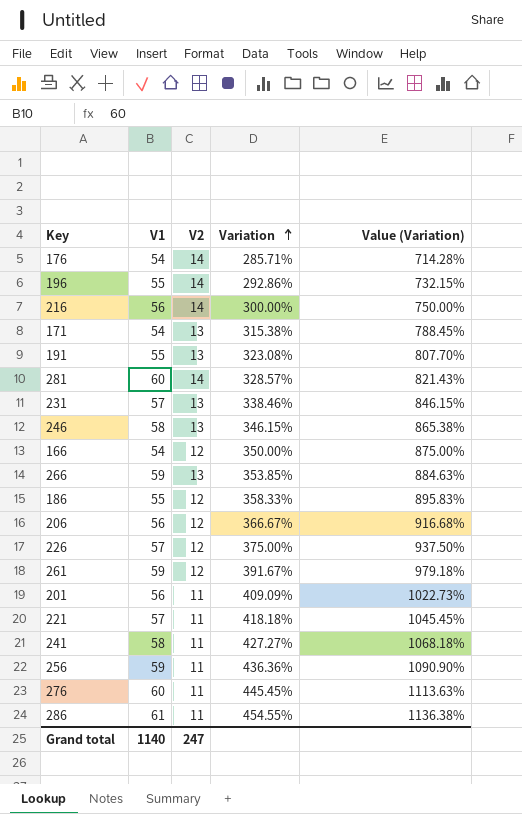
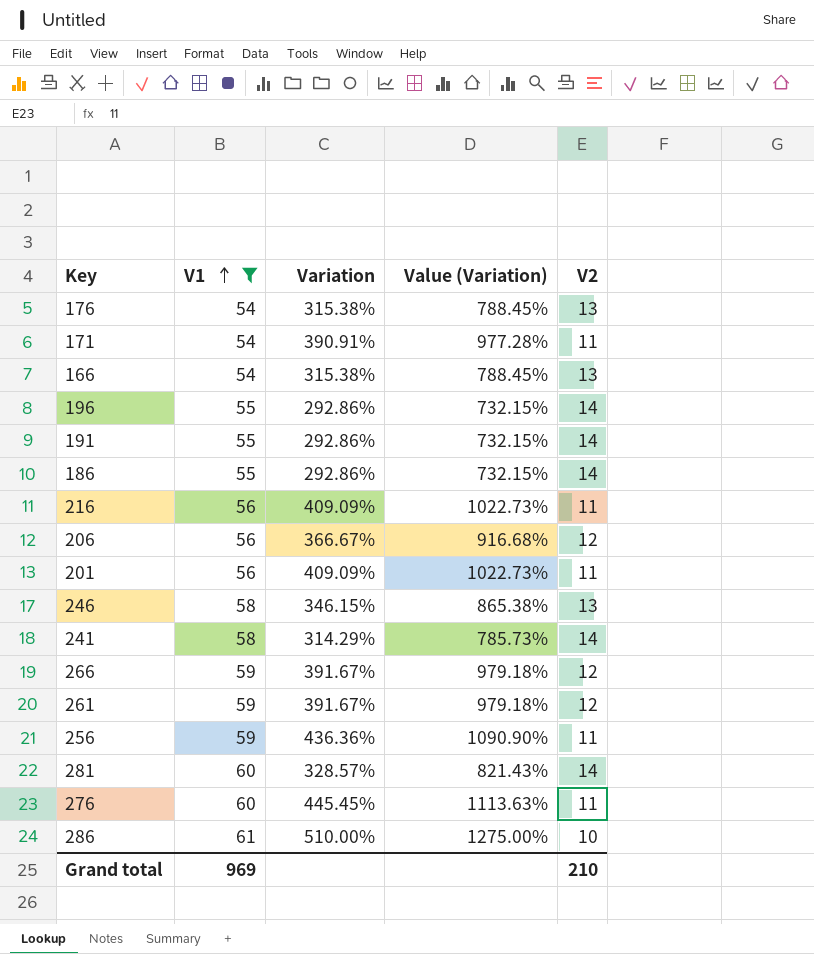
filter: none -> V1 != 57
row order: Variation ascending -> V1 ascending
column V2 | position: 3 -> 5
176 | Variation: 285.71% -> 315.38%
176 | Value (Variation): 714.28% -> 788.45%
176 | V2: 14 -> 13
171 | Variation: 315.38% -> 390.91%
171 | Value (Variation): 788.45% -> 977.28%
171 | V2: 13 -> 11
166 | Variation: 350.00% -> 315.38%
166 | Value (Variation): 875.00% -> 788.45%
166 | V2: 12 -> 13
191 | Variation: 323.08% -> 292.86%
191 | Value (Variation): 807.70% -> 732.15%
191 | V2: 13 -> 14
186 | Variation: 358.33% -> 292.86%
186 | Value (Variation): 895.83% -> 732.15%
186 | V2: 12 -> 14
216 | Variation: 300.00% -> 409.09%
216 | Value (Variation): 750.00% -> 1022.73%
216 | V2: 14 -> 11
241 | Variation: 427.27% -> 314.29%
241 | Value (Variation): 1068.18% -> 785.73%
241 | V2: 11 -> 14
266 | Variation: 353.85% -> 391.67%
266 | Value (Variation): 884.63% -> 979.18%
266 | V2: 13 -> 12
286 | Variation: 454.55% -> 510.00%
286 | Value (Variation): 1136.38% -> 1275.00%
286 | V2: 11 -> 10
Grand total | V1: 1140 -> 969
Grand total | V2: 247 -> 210

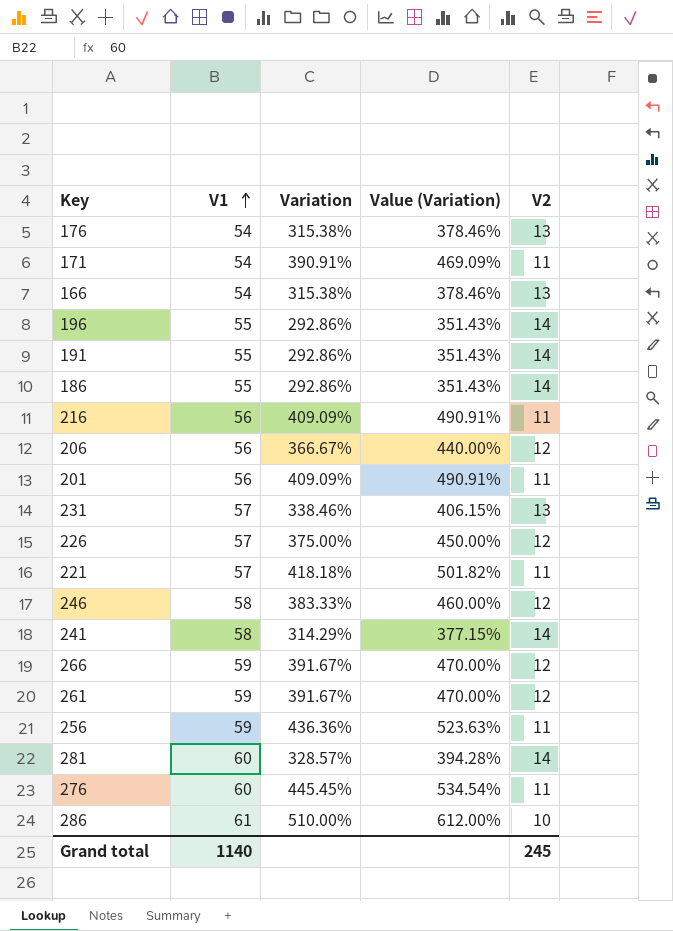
filter: V1 != 57 -> none
column Value (Variation) | formula: [Variation] * 2.5 -> [Variation] * 1.2
246 | Variation: 346.15% -> 383.33%
246 | V2: 13 -> 12
Grand total | V1: 969 -> 1140
Grand total | V2: 210 -> 245

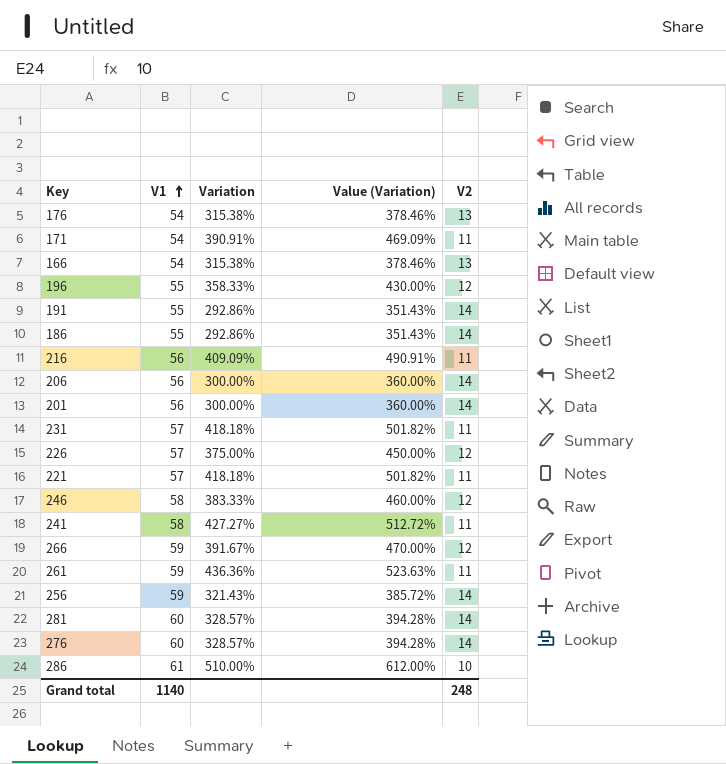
196 | Variation: 292.86% -> 358.33%
196 | Value (Variation): 351.43% -> 430.00%
196 | V2: 14 -> 12
206 | Variation: 366.67% -> 300.00%
206 | Value (Variation): 440.00% -> 360.00%
206 | V2: 12 -> 14
201 | Variation: 409.09% -> 300.00%
201 | Value (Variation): 490.91% -> 360.00%
201 | V2: 11 -> 14
231 | Variation: 338.46% -> 418.18%
231 | Value (Variation): 406.15% -> 501.82%
231 | V2: 13 -> 11
241 | Variation: 314.29% -> 427.27%
241 | Value (Variation): 377.15% -> 512.72%
241 | V2: 14 -> 11
261 | Variation: 391.67% -> 436.36%
261 | Value (Variation): 470.00% -> 523.63%
261 | V2: 12 -> 11
256 | Variation: 436.36% -> 321.43%
256 | Value (Variation): 523.63% -> 385.72%
256 | V2: 11 -> 14
276 | Variation: 445.45% -> 328.57%
276 | Value (Variation): 534.54% -> 394.28%
276 | V2: 11 -> 14
Grand total | V2: 245 -> 248

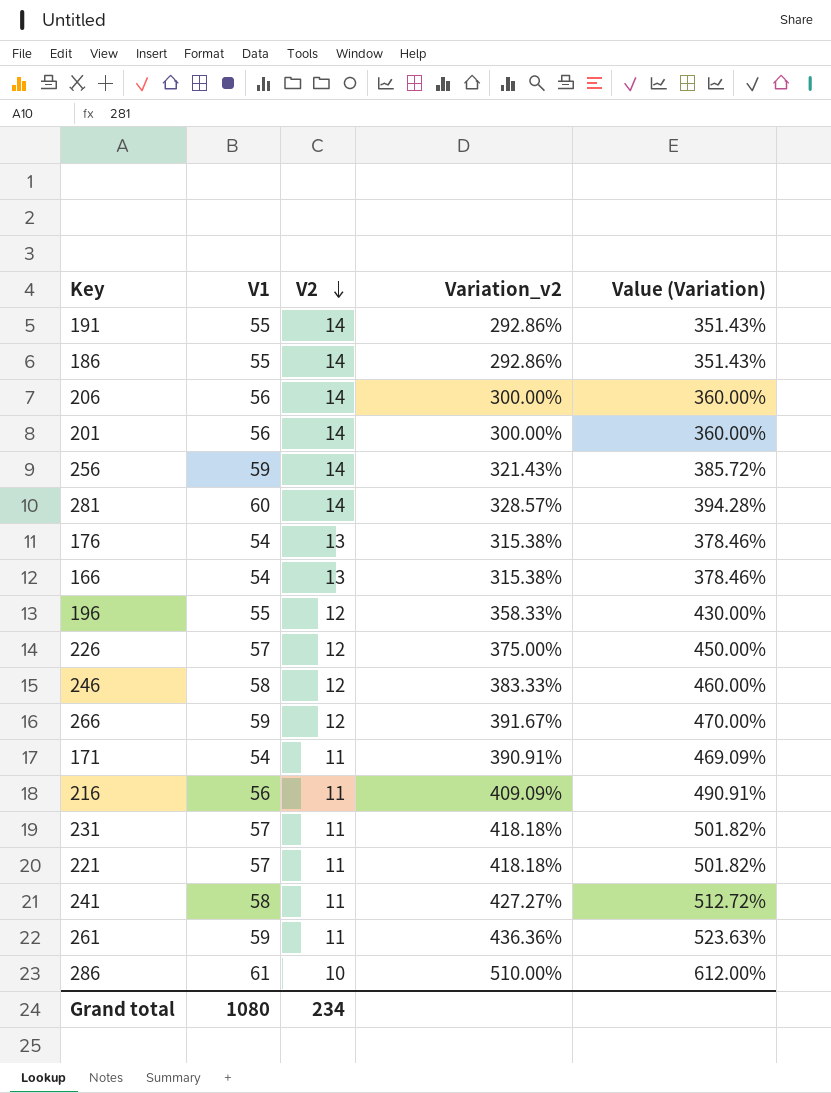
row order: V1 ascending -> V2 descending
column V2 | position: 5 -> 3
column name: Variation -> Variation_v2
row 276: 60 | 328.57% | 394.28% | 14 -> none
Grand total | V1: 1140 -> 1080
Grand total | V2: 248 -> 234

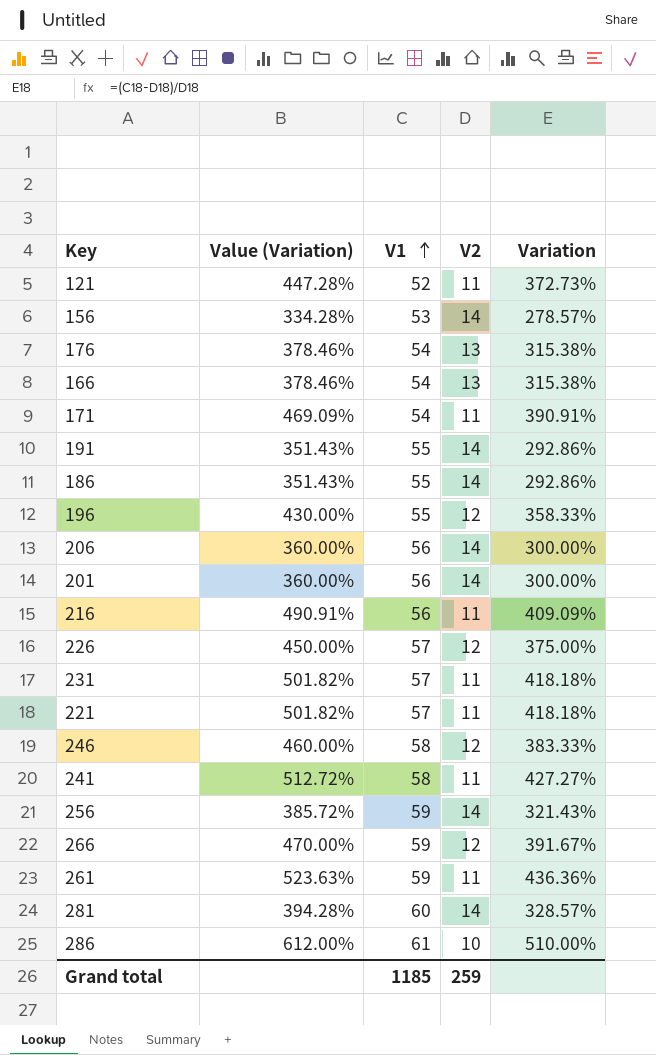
row order: V2 descending -> V1 ascending
column Value (Variation) | position: 5 -> 2
column name: Variation_v2 -> Variation
row 121: none -> 447.28% | 52 | 11 | 372.73%
row 156: none -> 334.28% | 53 | 14 | 278.57%
Grand total | V1: 1080 -> 1185
Grand total | V2: 234 -> 259

